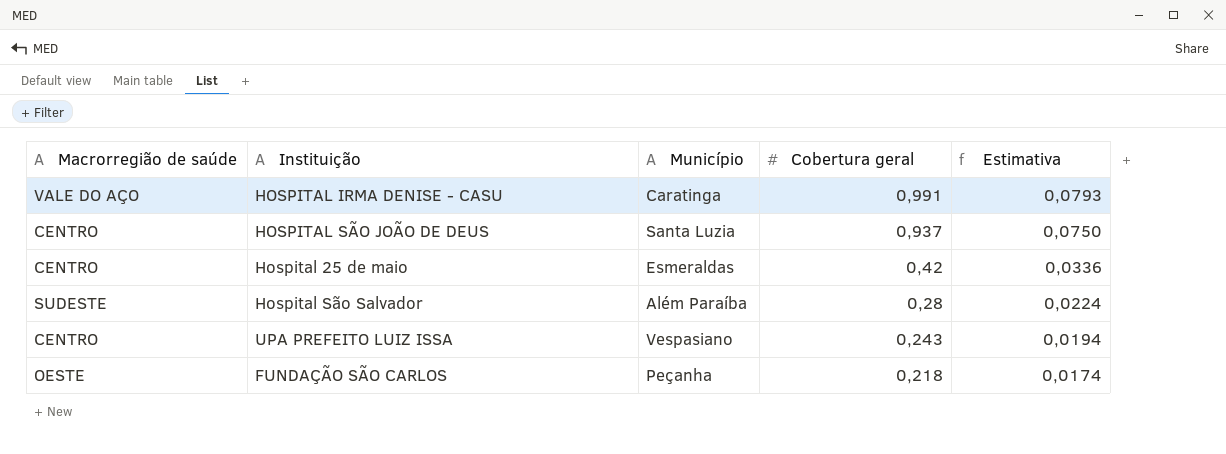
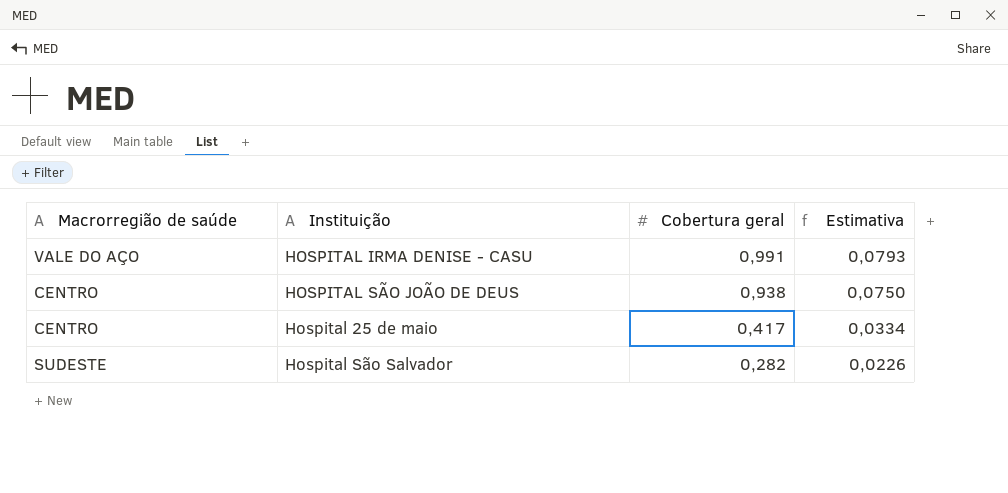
column Município | position: 3 -> none
row UPA PREFEITO LUIZ ISSA: CENTRO | Vespasiano | 0,243 | 0,0194 -> none
row FUNDAÇÃO SÃO CARLOS: OESTE | Peçanha | 0,218 | 0,0174 -> none
HOSPITAL SÃO JOÃO DE DEUS | Cobertura geral: 0,937 -> 0,938
Hospital 25 de maio | Cobertura geral: 0,42 -> 0,417
Hospital 25 de maio | Estimativa: 0,0336 -> 0,0334
Hospital São Salvador | Cobertura geral: 0,28 -> 0,282
Hospital São Salvador | Estimativa: 0,0224 -> 0,0226

